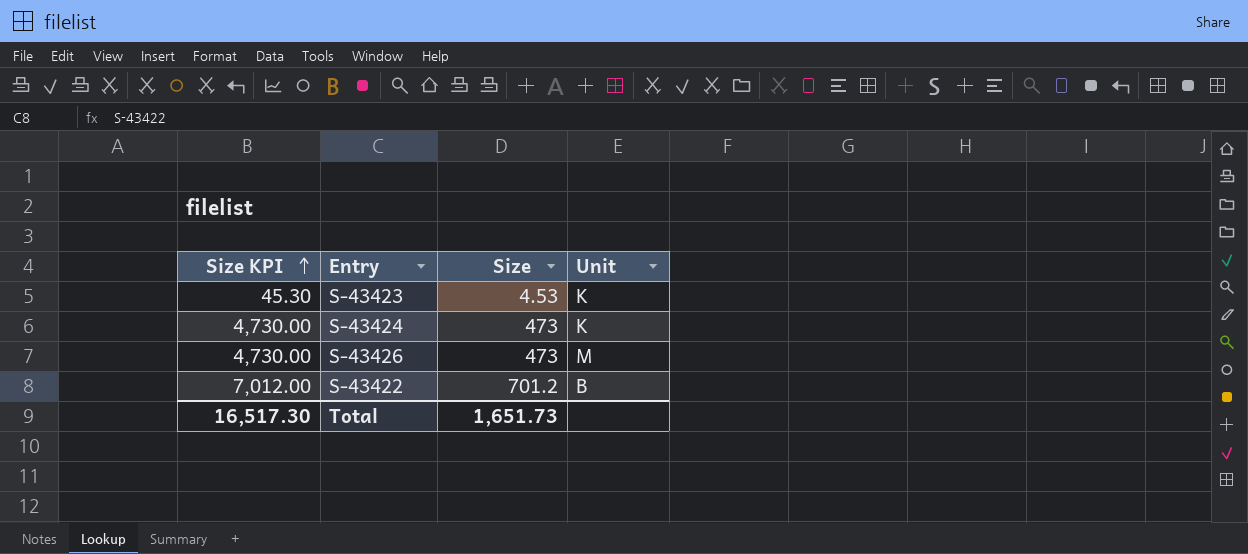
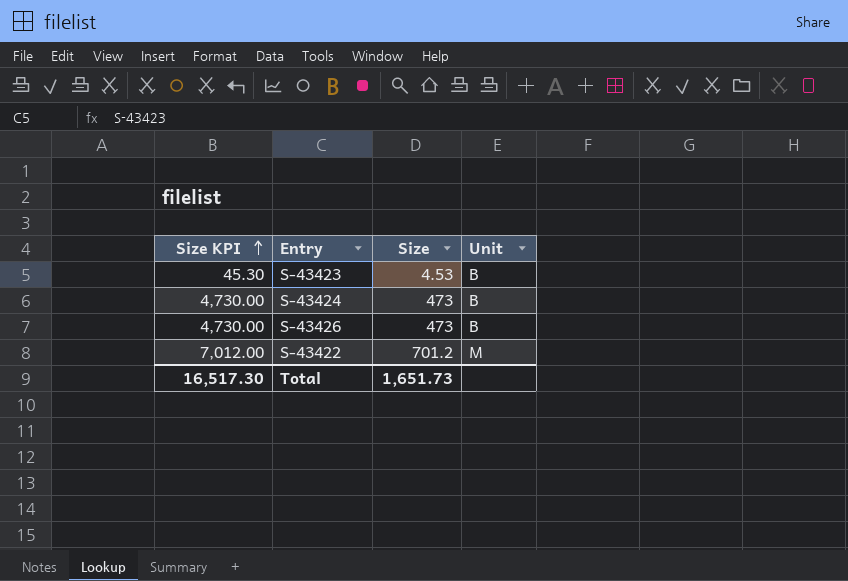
S-43423 | Unit: K -> B
S-43424 | Unit: K -> B
S-43426 | Unit: M -> B
S-43422 | Unit: B -> M

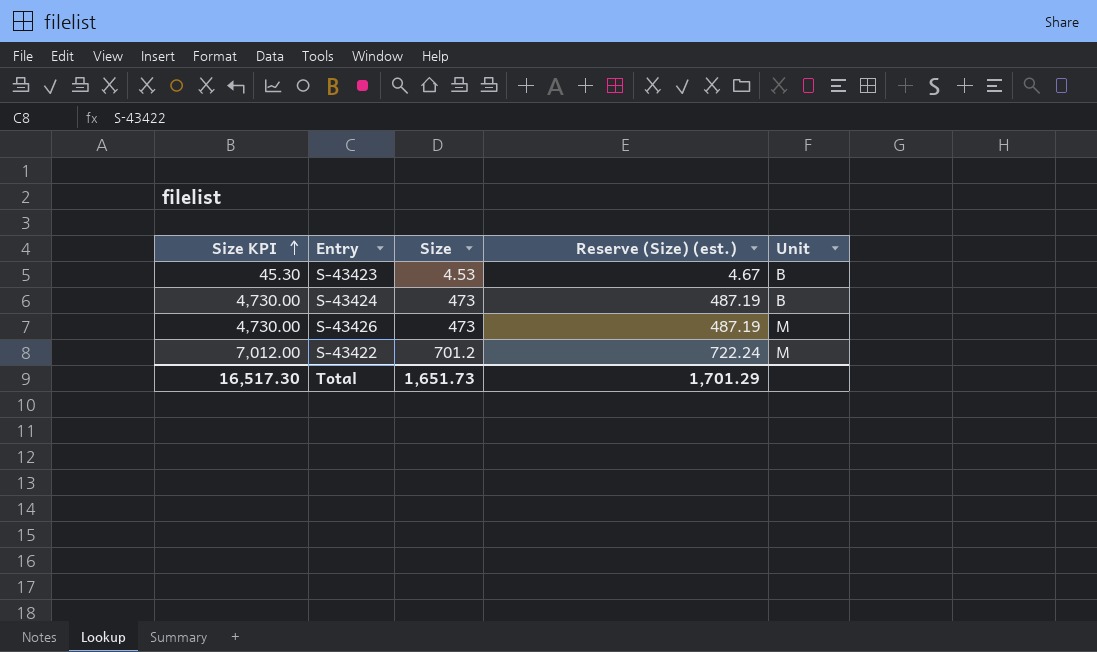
column Reserve (Size) (est.) | formula: none -> [Size] * 1.03
S-43426 | Unit: B -> M

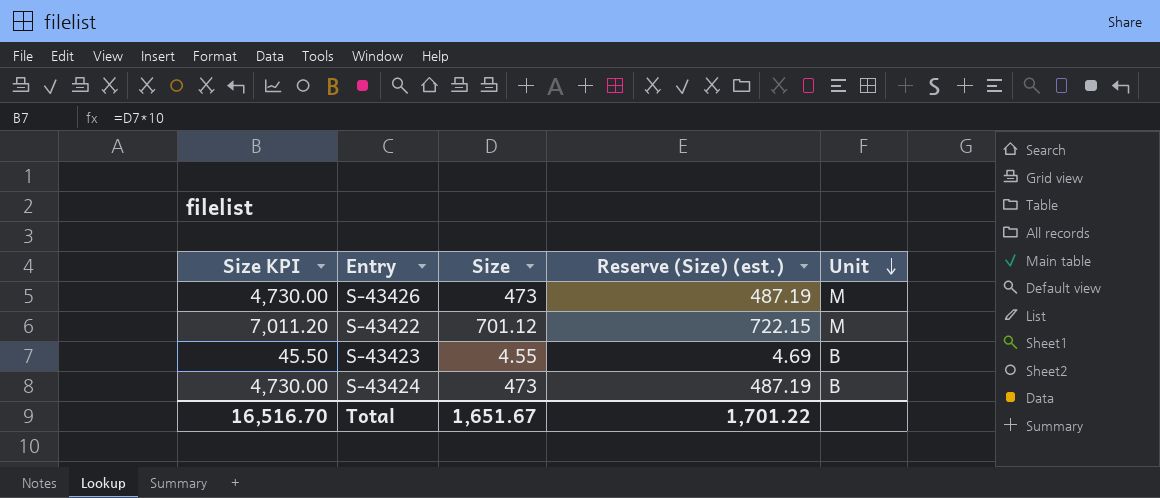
row order: Size KPI ascending -> Unit descending
S-43422 | Size KPI: 7,012.00 -> 7,011.20
S-43422 | Size: 701.2 -> 701.12
S-43422 | Reserve (Size) (est.): 722.24 -> 722.15
S-43423 | Size KPI: 45.30 -> 45.50
S-43423 | Size: 4.53 -> 4.55
S-43423 | Reserve (Size) (est.): 4.67 -> 4.69
Total | Size KPI: 16,517.30 -> 16,516.70
Total | Size: 1,651.73 -> 1,651.67
Total | Reserve (Size) (est.): 1,701.29 -> 1,701.22

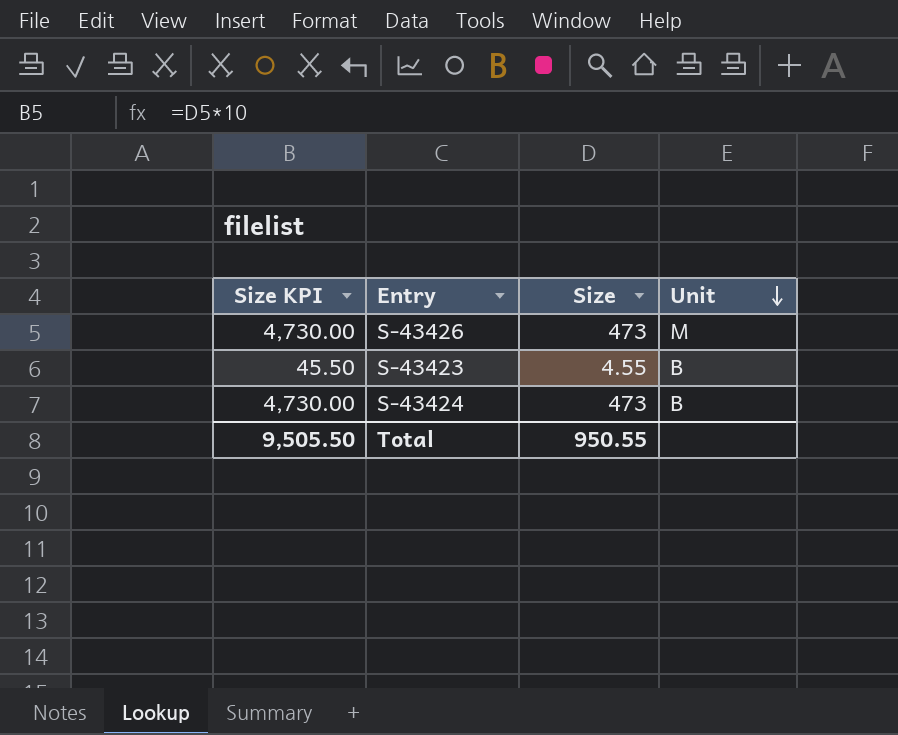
column Reserve (Size) (est.) | formula: [Size] * 1.03 -> none
row S-43422: 7,011.20 | 701.12 | 722.15 | M -> none
Total | Size KPI: 16,516.70 -> 9,505.50
Total | Size: 1,651.67 -> 950.55

